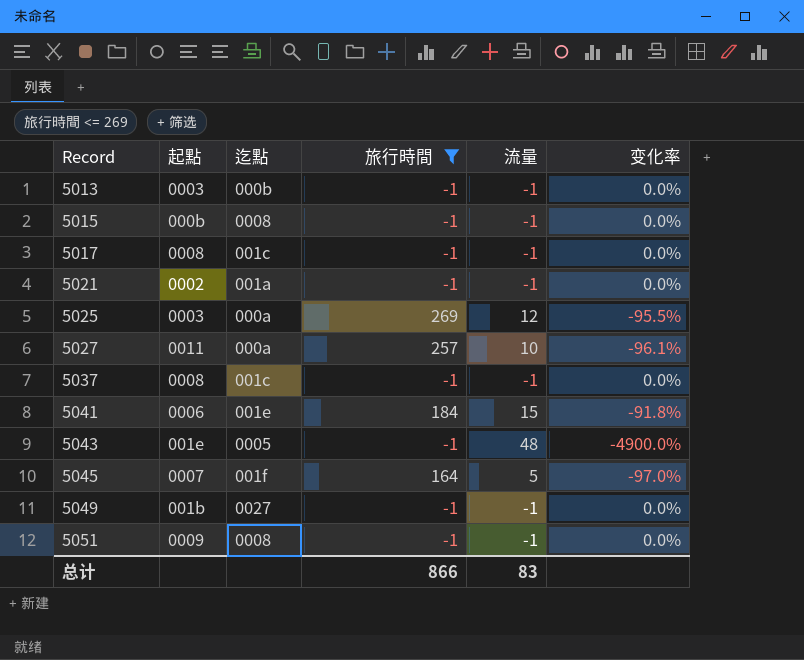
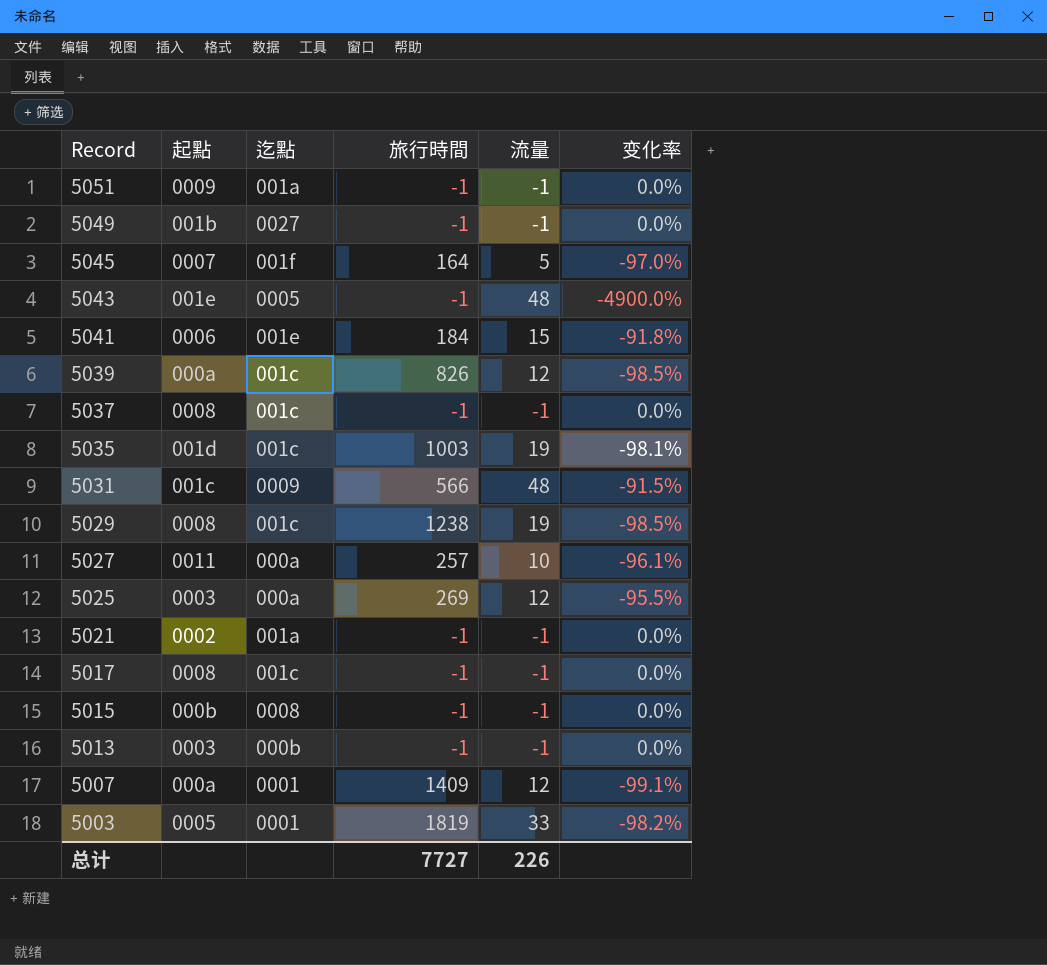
filter: 旅行時間 <= 269 -> none
row order: Record ascending -> Record descending
5051 | 迄點: 0008 -> 001a
总计 | 旅行時間: 866 -> 7727
总计 | 流量: 83 -> 226

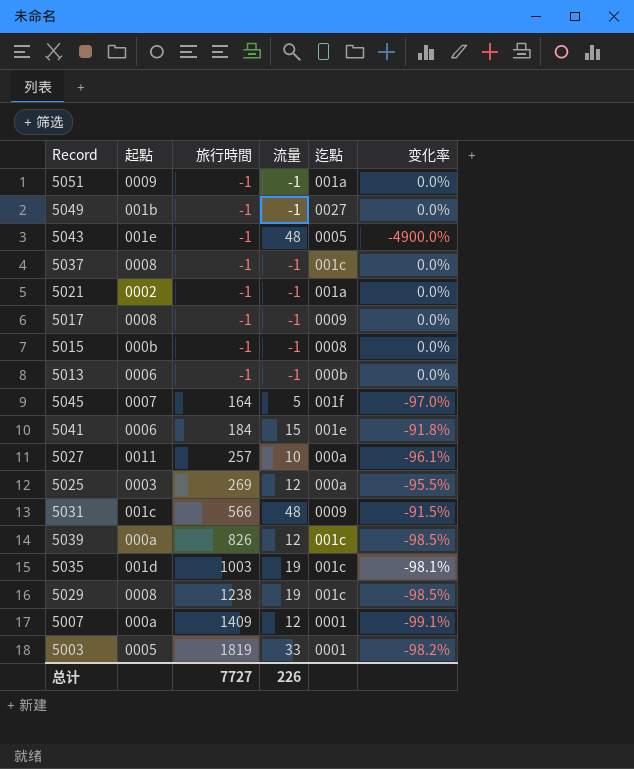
row order: Record descending -> 旅行時間 ascending
column 迄點 | position: 3 -> 5
5017 | 迄點: 001c -> 0009
5013 | 起點: 0003 -> 0006

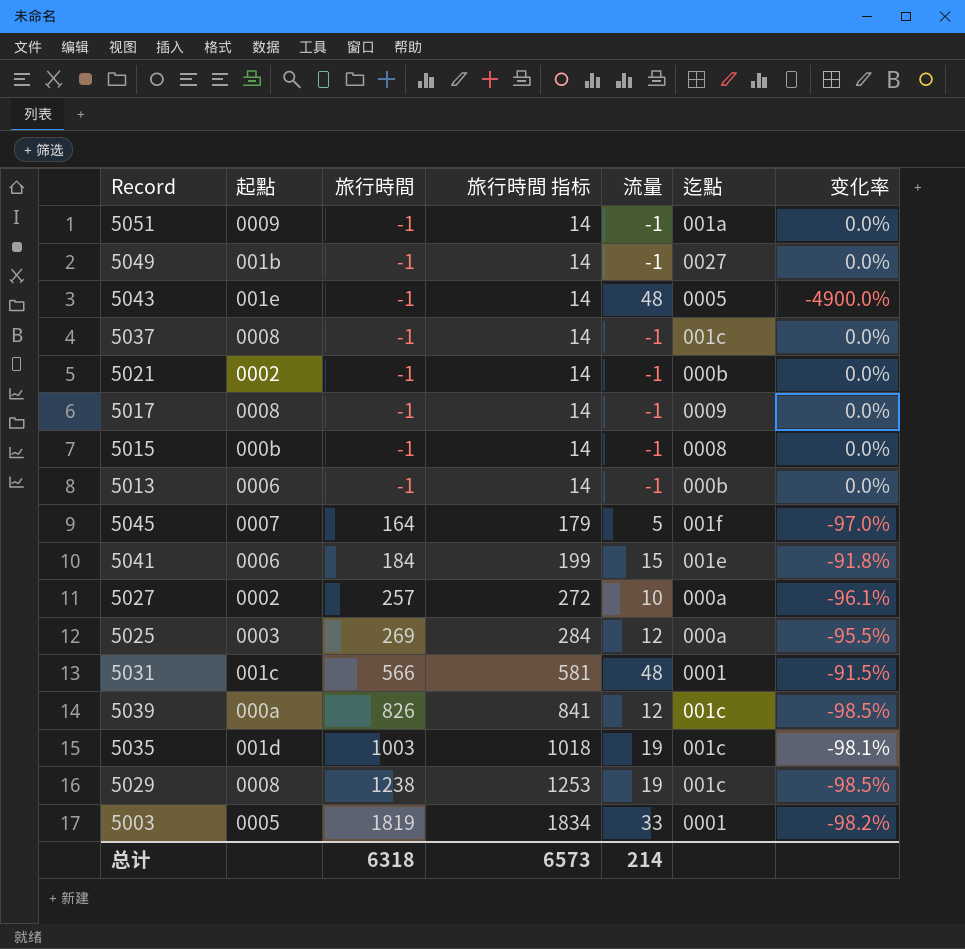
column 旅行時間 指标 | formula: none -> [旅行時間] + 15
row 5007: 000a | 1409 | 12 | 0001 | -99.1% -> none
5021 | 迄點: 001a -> 000b
5027 | 起點: 0011 -> 0002
5031 | 迄點: 0009 -> 0001
总计 | 旅行時間: 7727 -> 6318
总计 | 流量: 226 -> 214

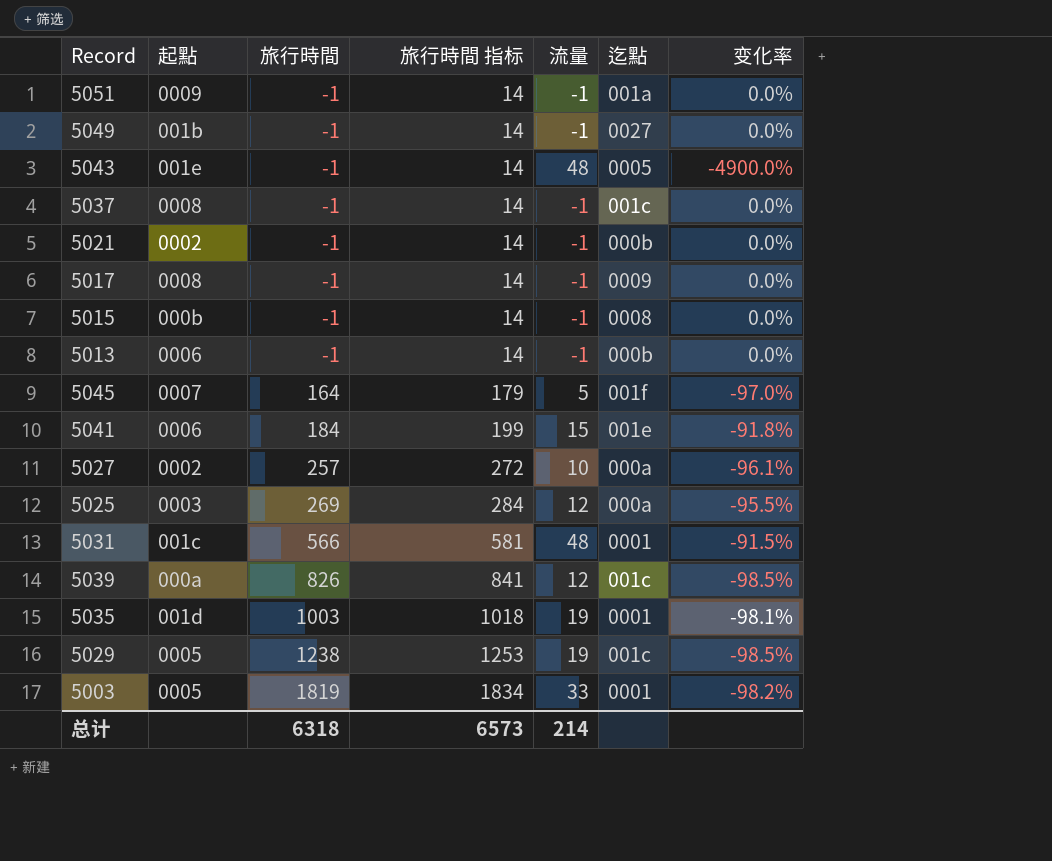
5035 | 迄點: 001c -> 0001
5029 | 起點: 0008 -> 0005

